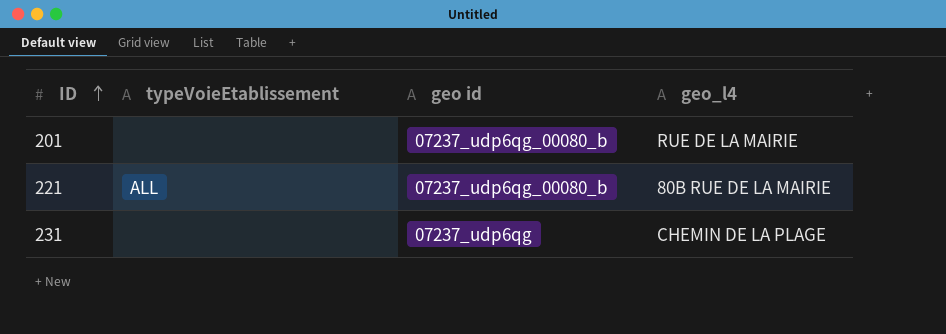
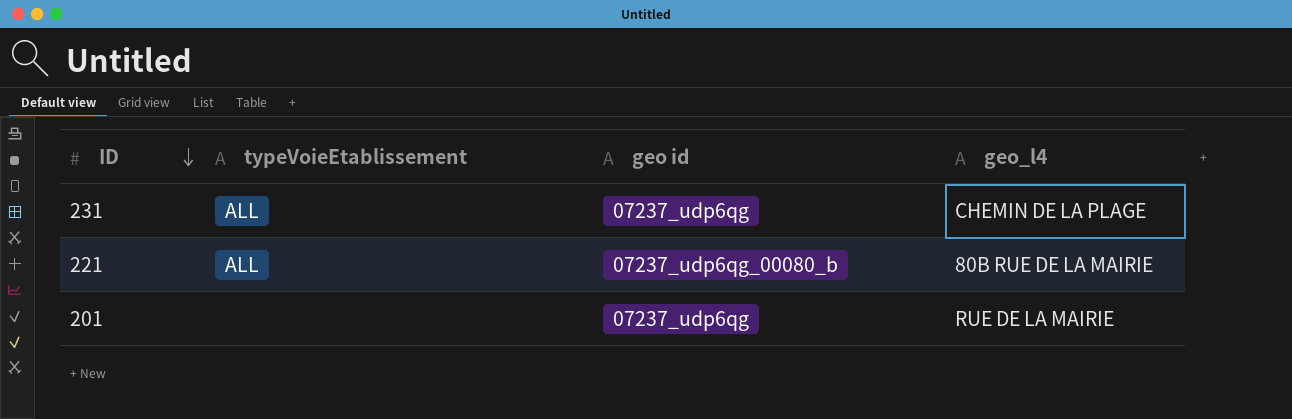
row order: ID ascending -> ID descending
231 | typeVoieEtablissement: none -> ALL
201 | geo id: 07237_udp6qg_00080_b -> 07237_udp6qg

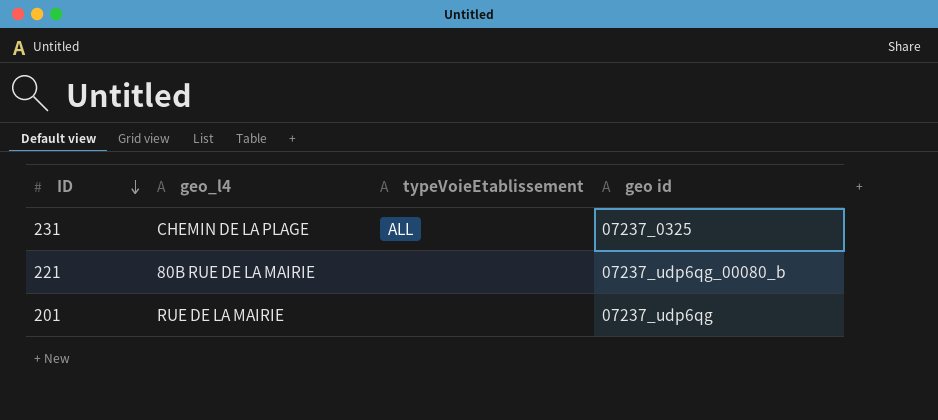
column geo_l4 | position: 4 -> 2
231 | geo id: 07237_udp6qg -> 07237_0325
221 | typeVoieEtablissement: ALL -> none

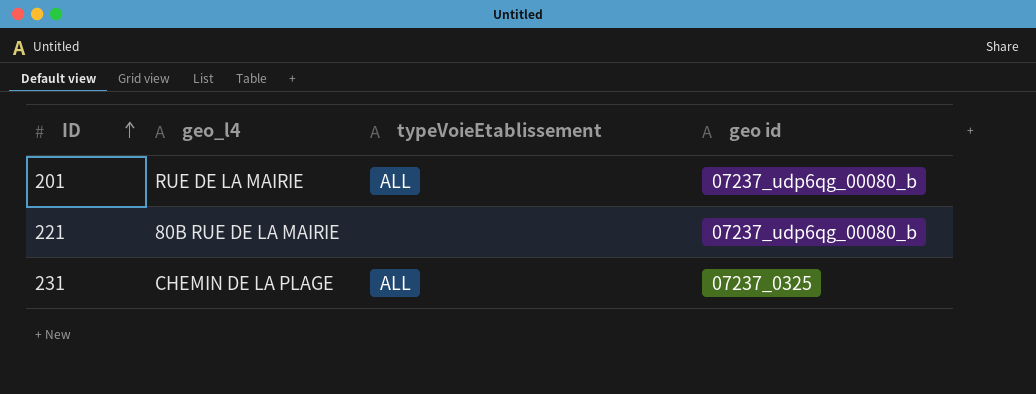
row order: ID descending -> ID ascending
201 | typeVoieEtablissement: none -> ALL
201 | geo id: 07237_udp6qg -> 07237_udp6qg_00080_b

